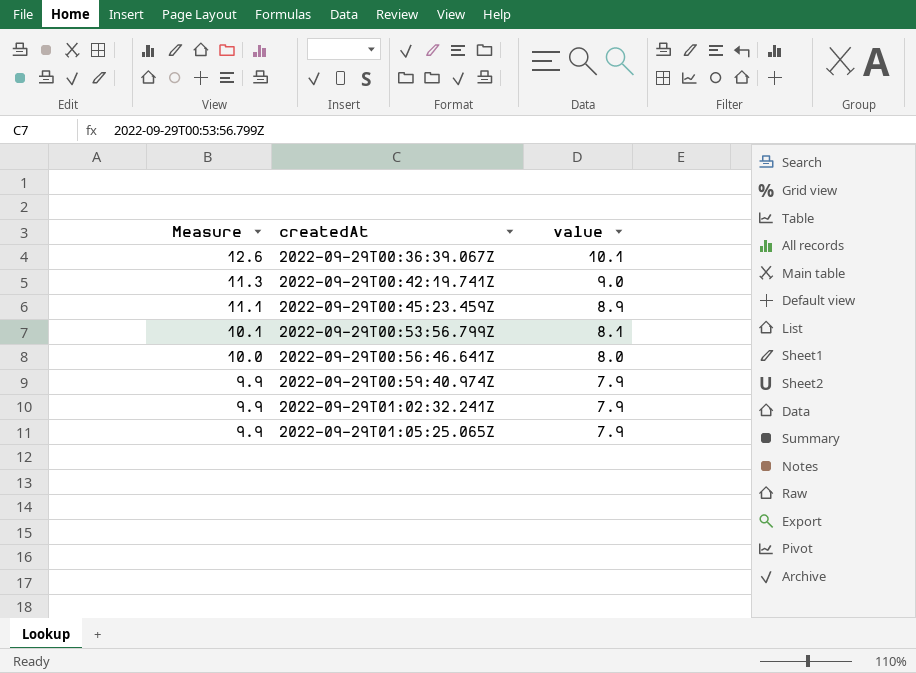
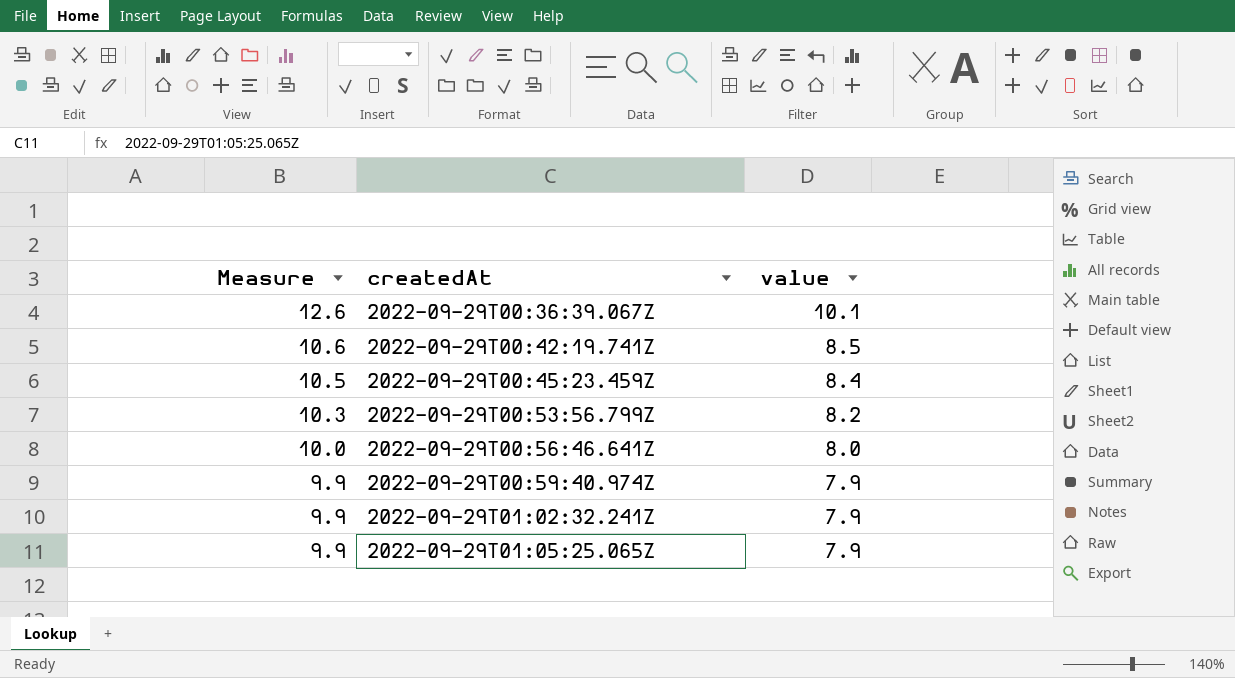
2022-09-29T00:42:19.741Z | Measure: 11.3 -> 10.6
2022-09-29T00:42:19.741Z | value: 9.0 -> 8.5
2022-09-29T00:45:23.459Z | Measure: 11.1 -> 10.5
2022-09-29T00:45:23.459Z | value: 8.9 -> 8.4
2022-09-29T00:53:56.799Z | Measure: 10.1 -> 10.3
2022-09-29T00:53:56.799Z | value: 8.1 -> 8.2

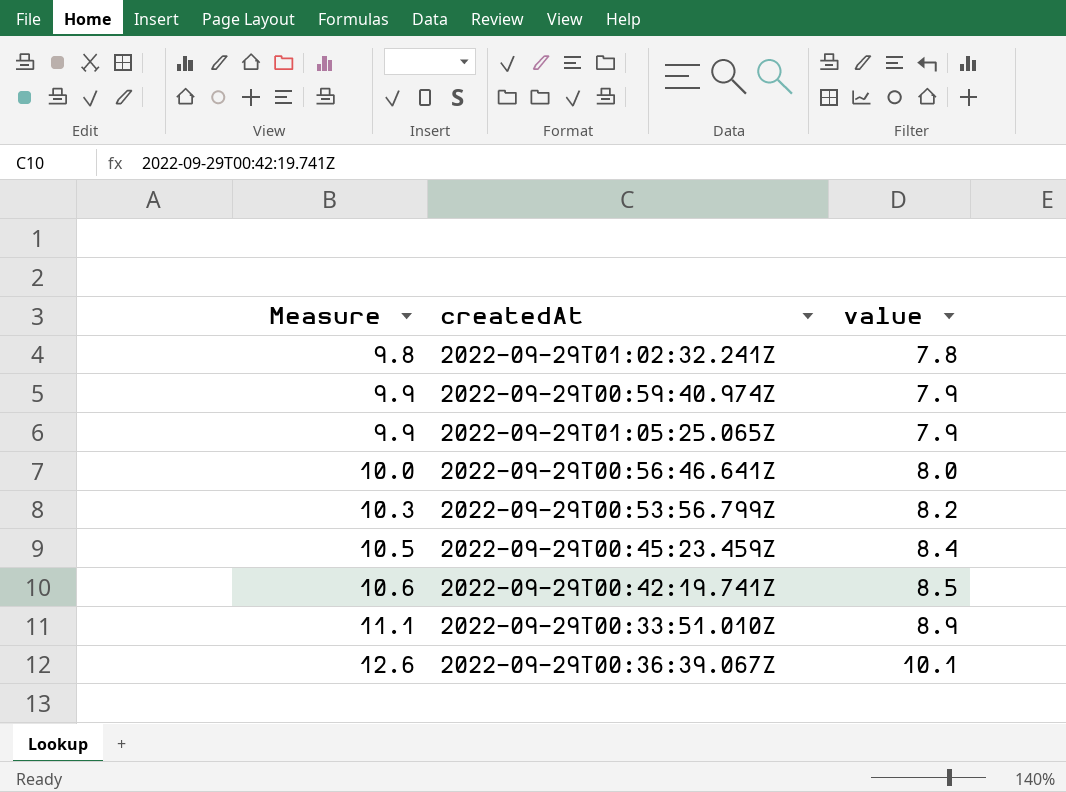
row order: Measure descending -> Measure ascending
2022-09-29T01:02:32.241Z | Measure: 9.9 -> 9.8
2022-09-29T01:02:32.241Z | value: 7.9 -> 7.8
row 2022-09-29T00:33:51.010Z: none -> 11.1 | 8.9

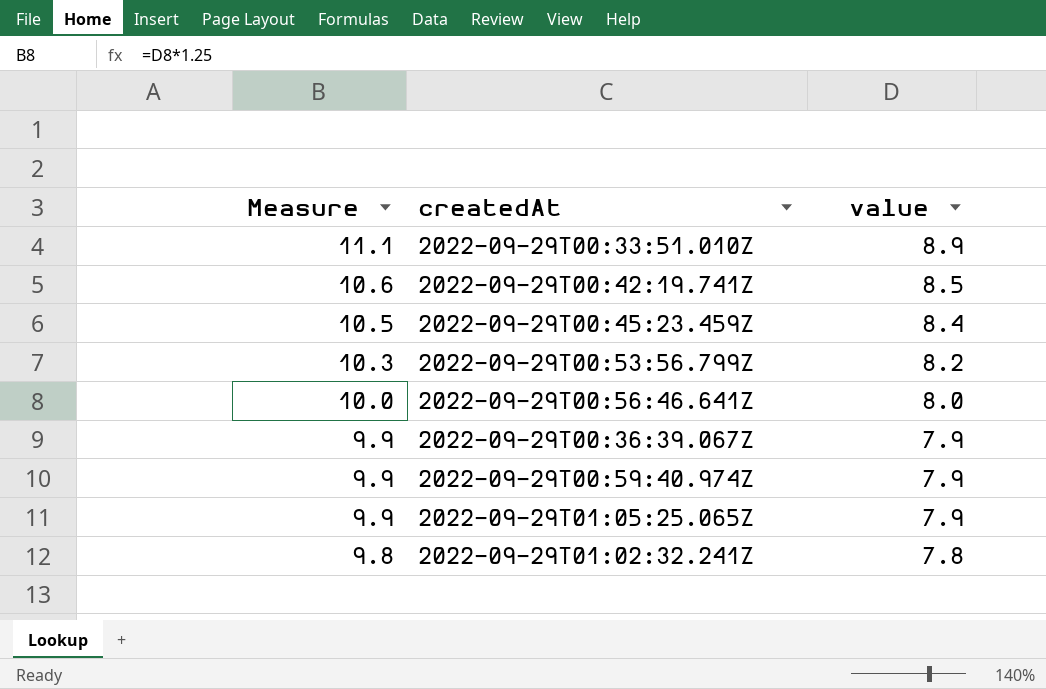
row order: Measure ascending -> Measure descending
2022-09-29T00:36:39.067Z | Measure: 12.6 -> 9.9
2022-09-29T00:36:39.067Z | value: 10.1 -> 7.9

